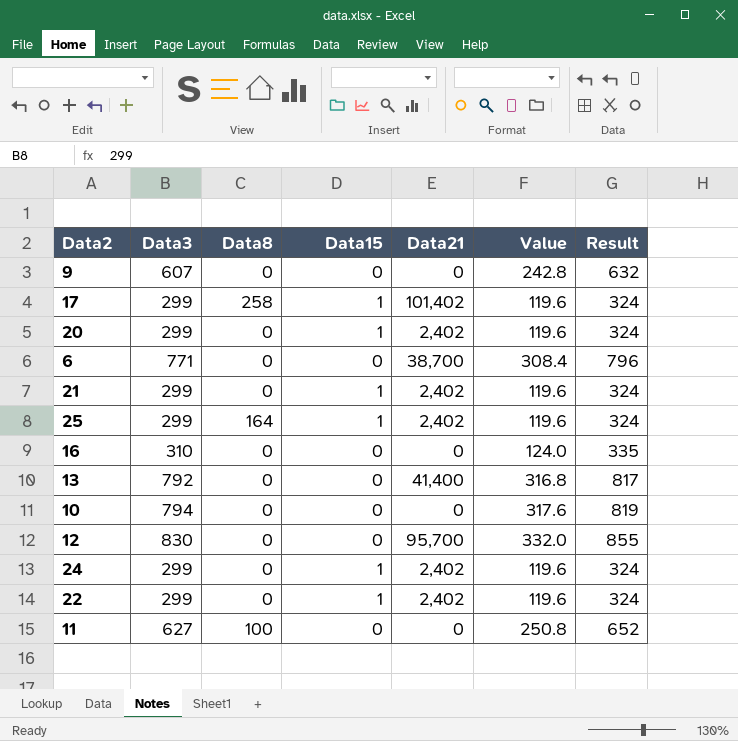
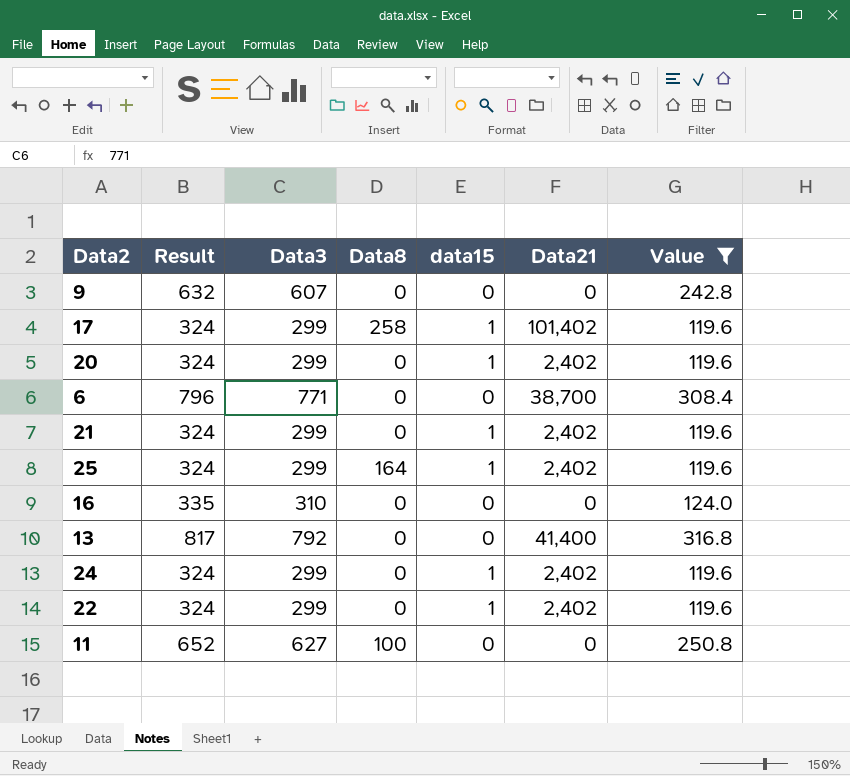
filter: none -> Value <= 316.8
column Result | position: 7 -> 2
column name: Data15 -> data15

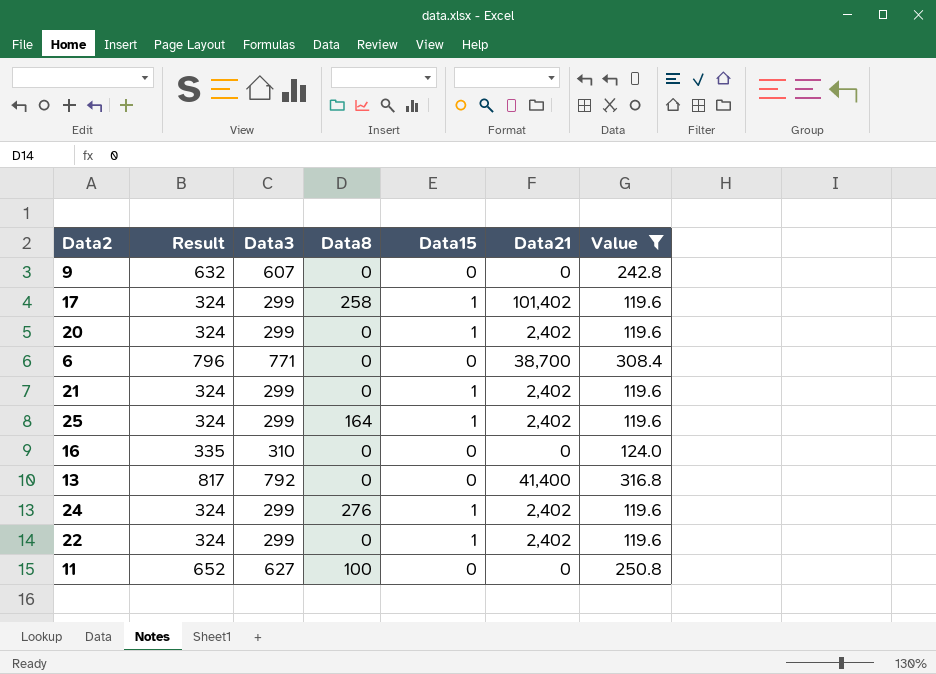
column name: data15 -> Data15
24 | Data8: 0 -> 276

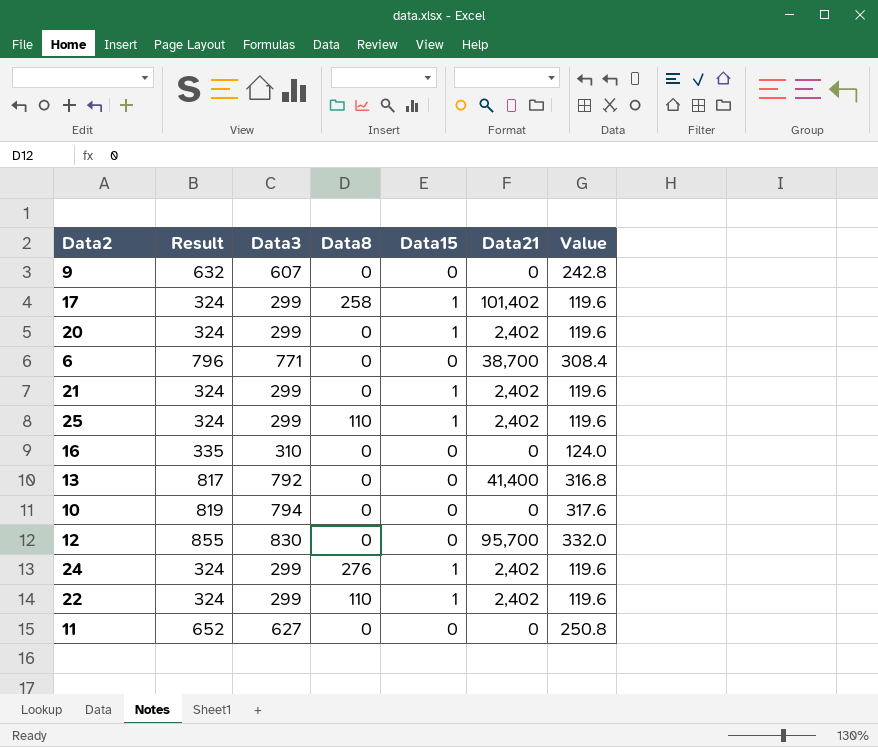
filter: Value <= 316.8 -> none
25 | Data8: 164 -> 110
22 | Data8: 0 -> 110
11 | Data8: 100 -> 0

